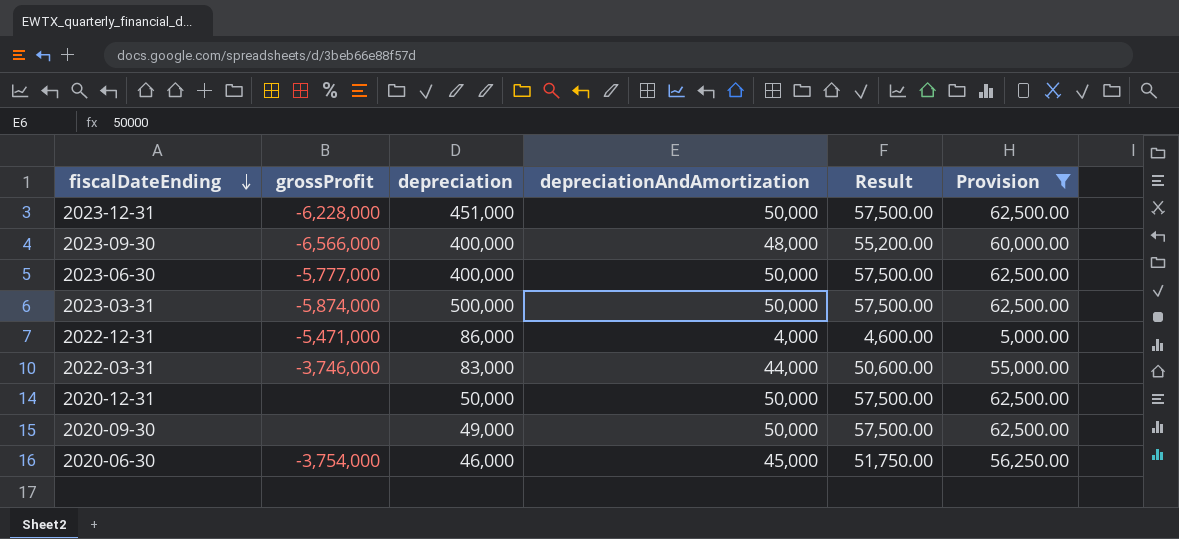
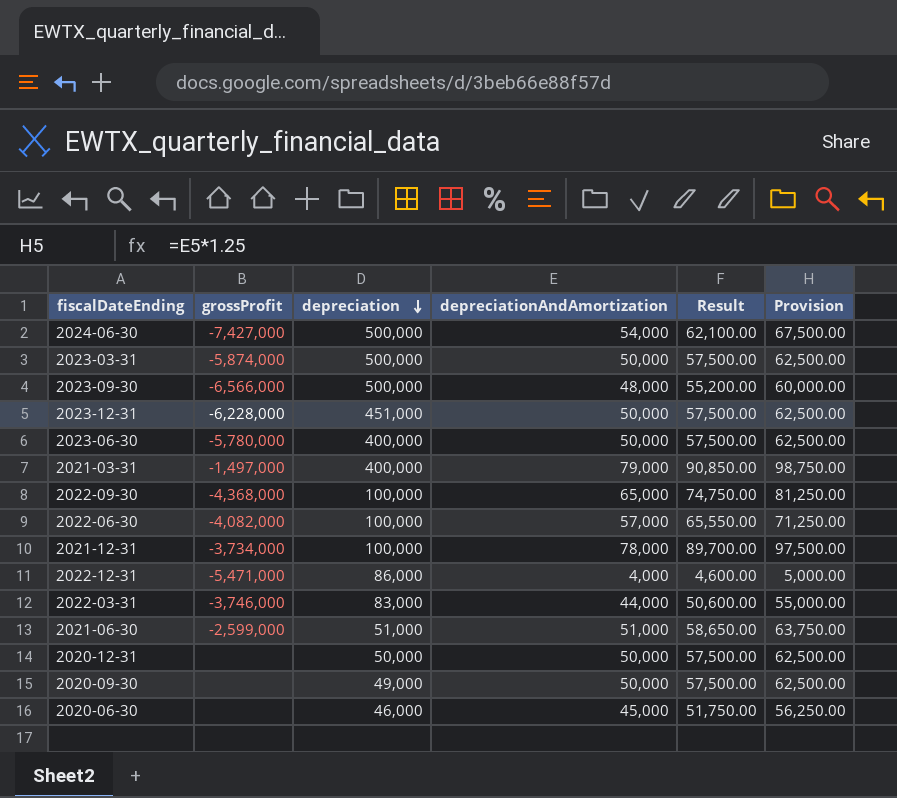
filter: Provision <= 62,500.00 -> none
row order: fiscalDateEnding descending -> depreciation descending
2023-09-30 | depreciation: 400,000 -> 500,000
2023-06-30 | grossProfit: -5,777,000 -> -5,780,000
2020-06-30 | grossProfit: -3,754,000 -> none

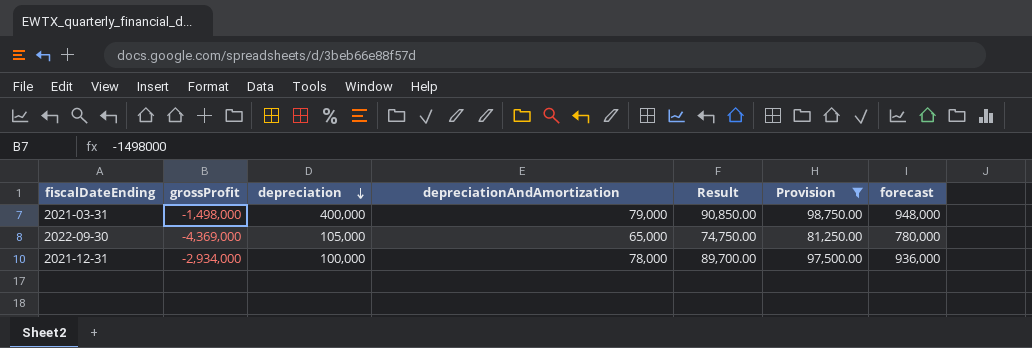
filter: none -> Provision >= 81,250.00
column forecast | formula: none -> [depreciationAndAmortization] * 12
2021-03-31 | grossProfit: -1,497,000 -> -1,498,000
2022-09-30 | grossProfit: -4,368,000 -> -4,369,000
2022-09-30 | depreciation: 100,000 -> 105,000
2021-12-31 | grossProfit: -3,734,000 -> -2,934,000

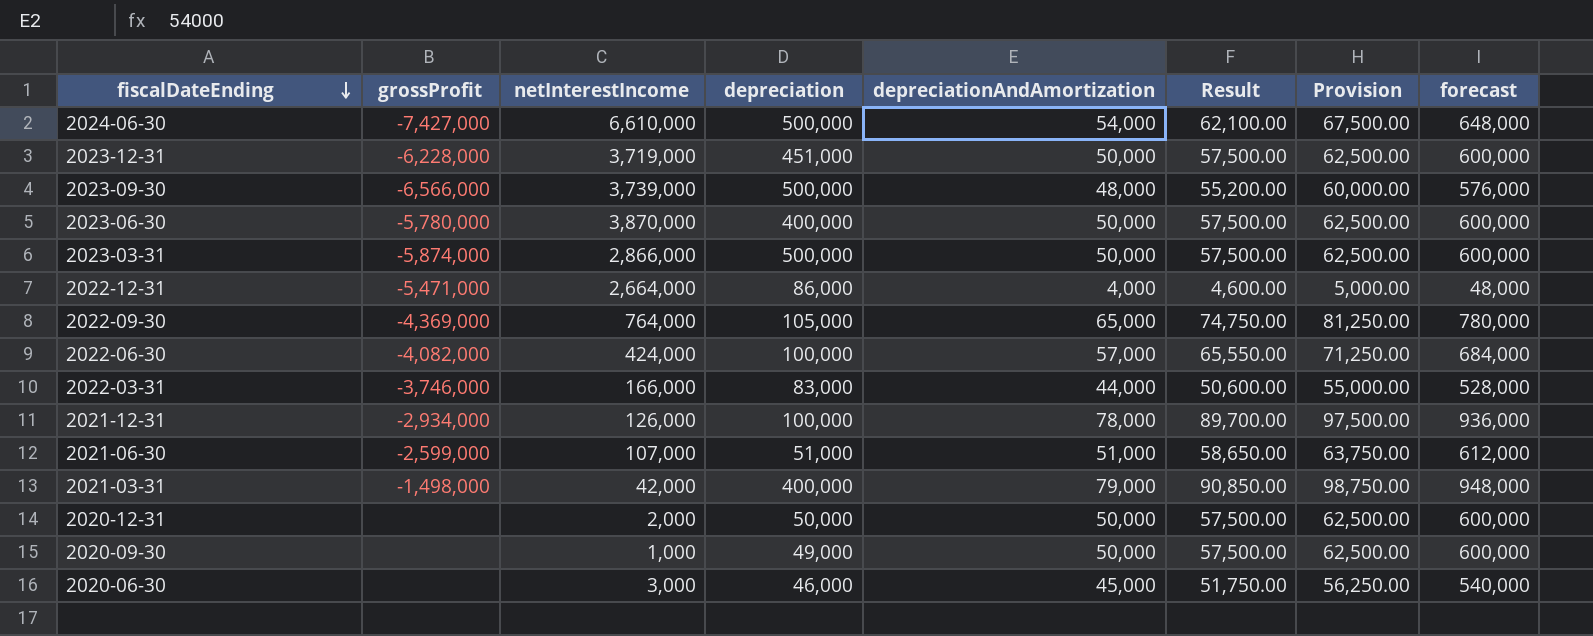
filter: Provision >= 81,250.00 -> none
row order: depreciation descending -> fiscalDateEnding descending
column netInterestIncome | position: none -> 3

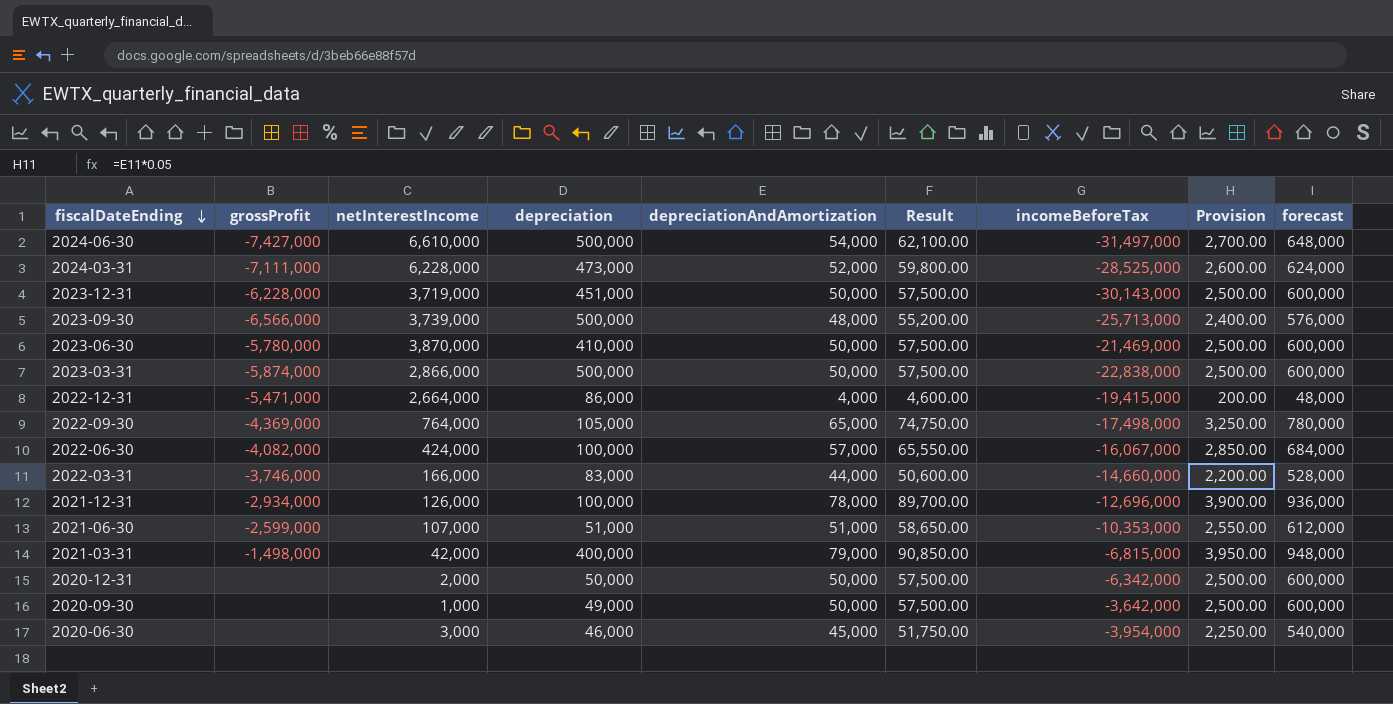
column incomeBeforeTax | position: none -> 7
column Provision | formula: [depreciationAndAmortization] * 1.25 -> [depreciationAndAmortization] * 0.05
row 2024-03-31: none -> -7,111,000 | 6,228,000 | 473,000 | 52,000 | 59,800.00 | -28,525,000 | 2,600.00 | 624,000
2023-06-30 | depreciation: 400,000 -> 410,000

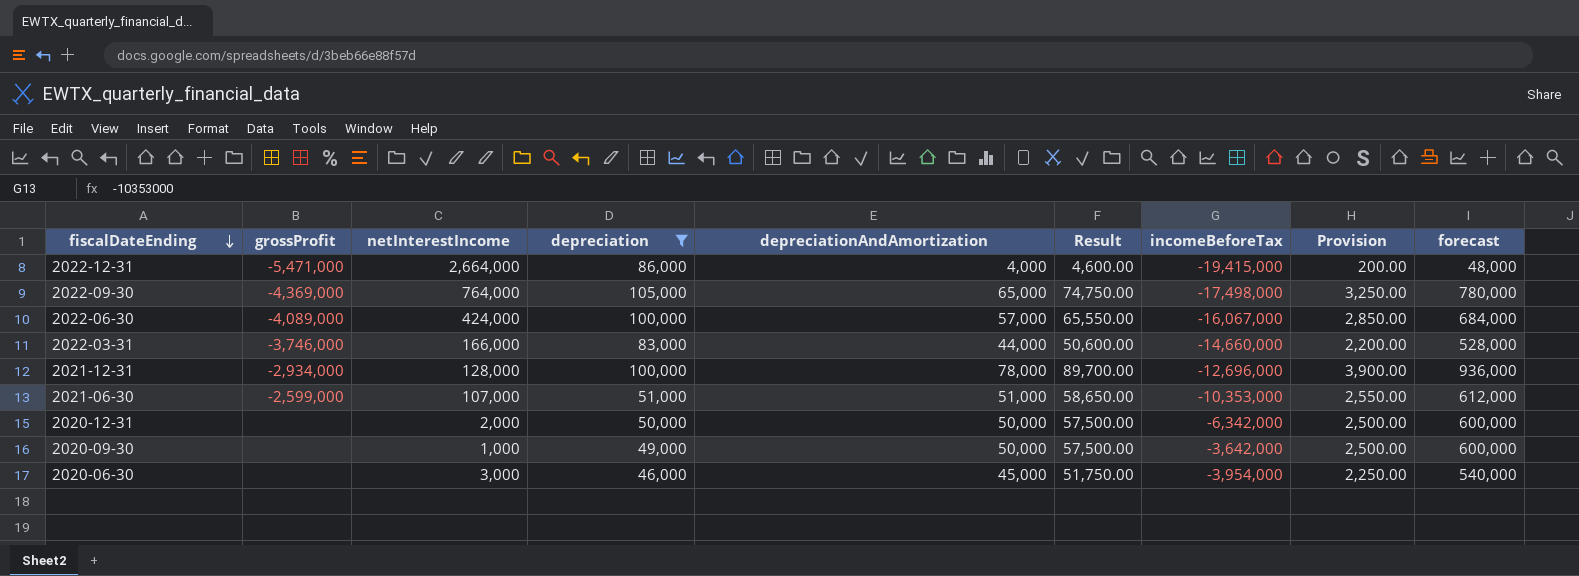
filter: none -> depreciation <= 105,000
2022-06-30 | grossProfit: -4,082,000 -> -4,089,000
2021-12-31 | netInterestIncome: 126,000 -> 128,000

